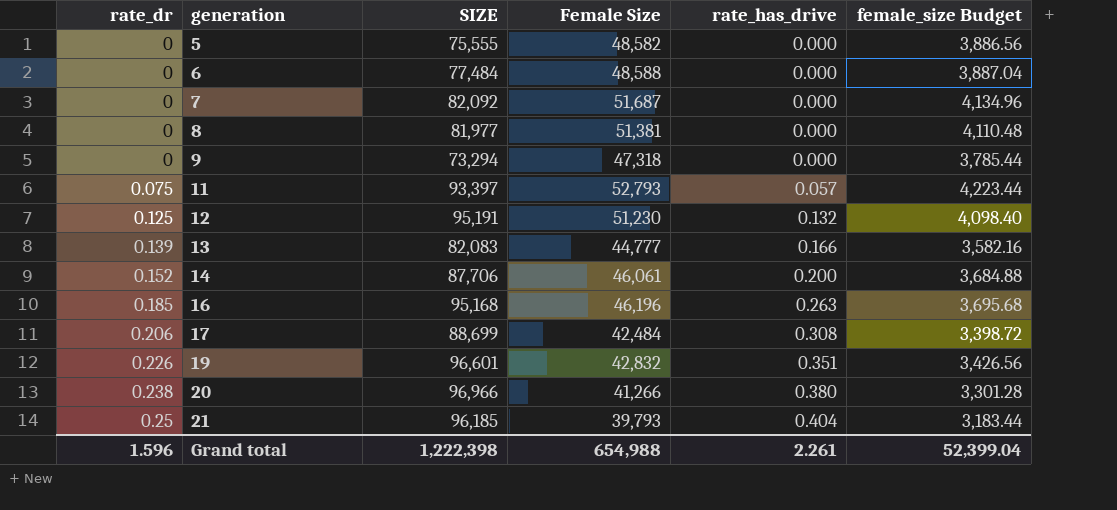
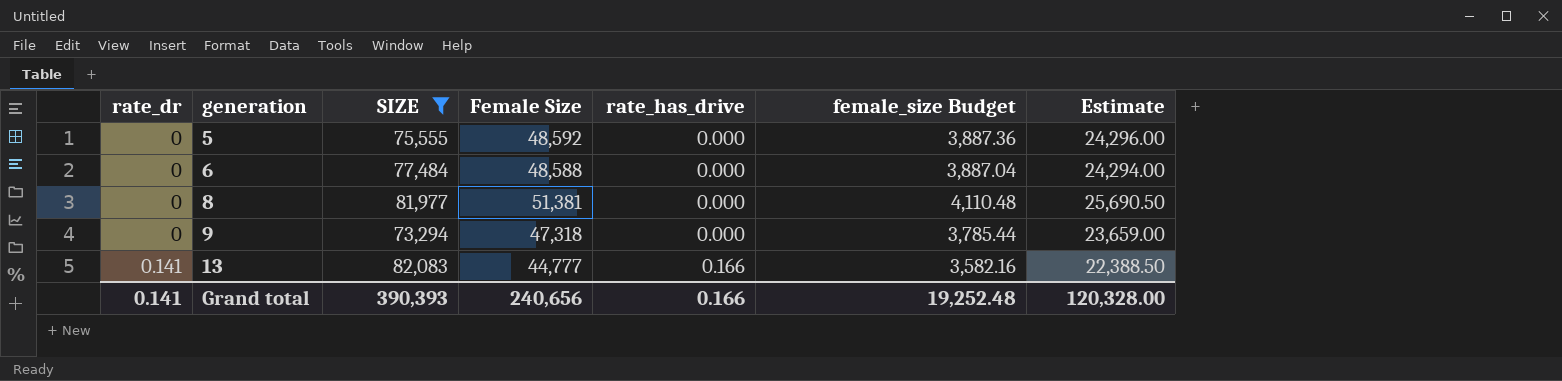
filter: none -> SIZE <= 82,083
column Estimate | formula: none -> [Female Size] * 0.5
5 | Female Size: 48,582 -> 48,592
5 | female_size Budget: 3,886.56 -> 3,887.36
13 | rate_dr: 0.139 -> 0.141
Grand total | rate_dr: 1.596 -> 0.141
Grand total | SIZE: 1,222,398 -> 390,393
Grand total | Female Size: 654,988 -> 240,656
Grand total | rate_has_drive: 2.261 -> 0.166
Grand total | female_size Budget: 52,399.04 -> 19,252.48

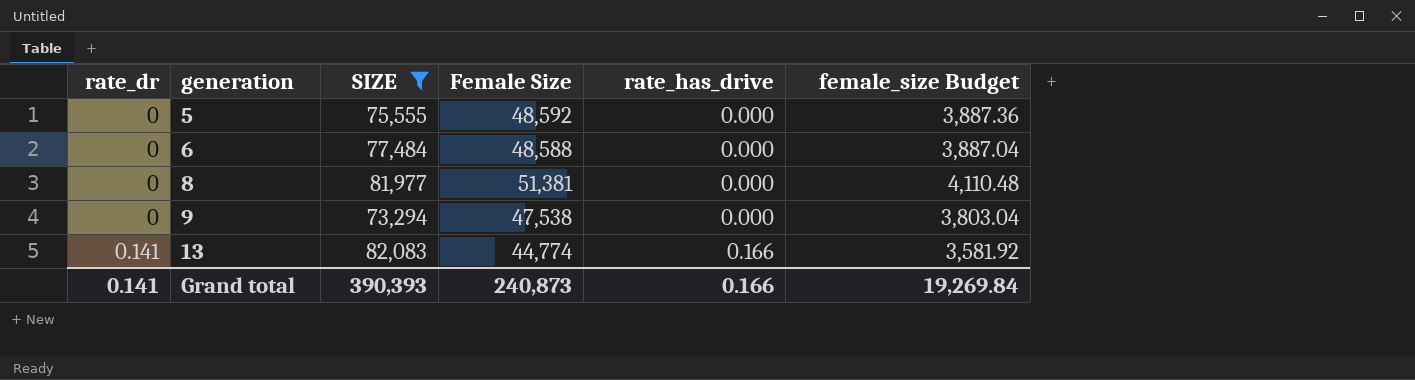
column Estimate | formula: [Female Size] * 0.5 -> none
9 | Female Size: 47,318 -> 47,538
9 | female_size Budget: 3,785.44 -> 3,803.04
13 | Female Size: 44,777 -> 44,774
13 | female_size Budget: 3,582.16 -> 3,581.92
Grand total | Female Size: 240,656 -> 240,873
Grand total | female_size Budget: 19,252.48 -> 19,269.84

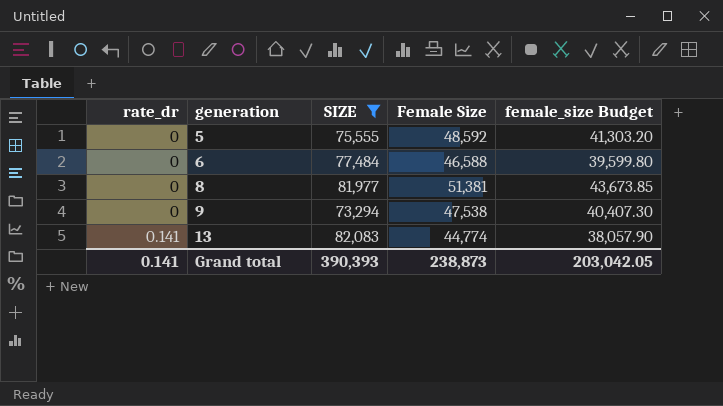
column rate_has_drive | position: 5 -> none
column female_size Budget | formula: [Female Size] * 0.08 -> [Female Size] * 0.85
6 | Female Size: 48,588 -> 46,588
Grand total | Female Size: 240,873 -> 238,873
Grand total | female_size Budget: 19,269.84 -> 203,042.05

